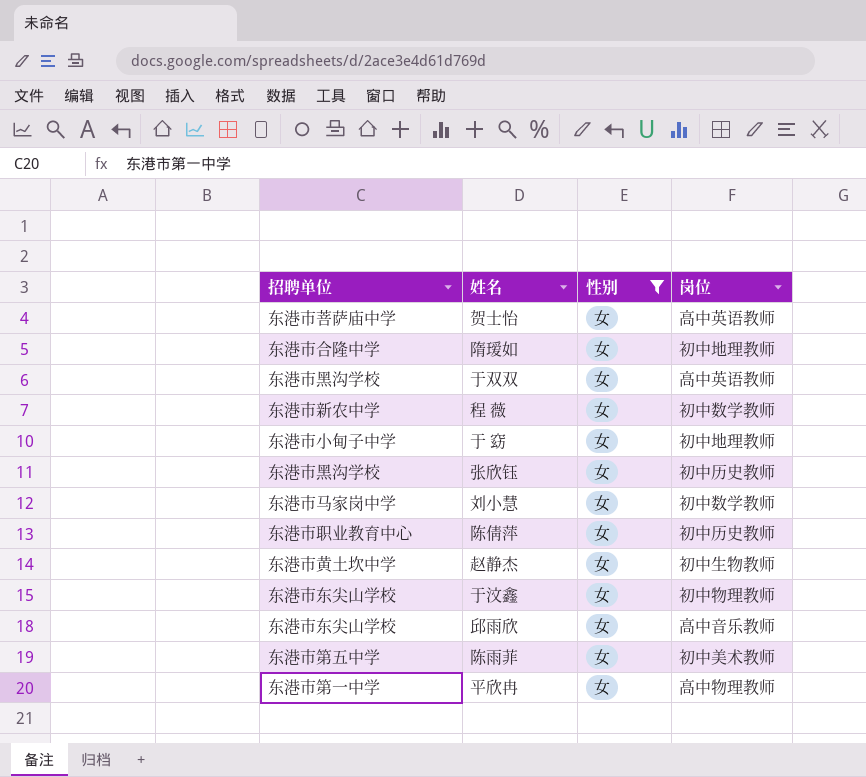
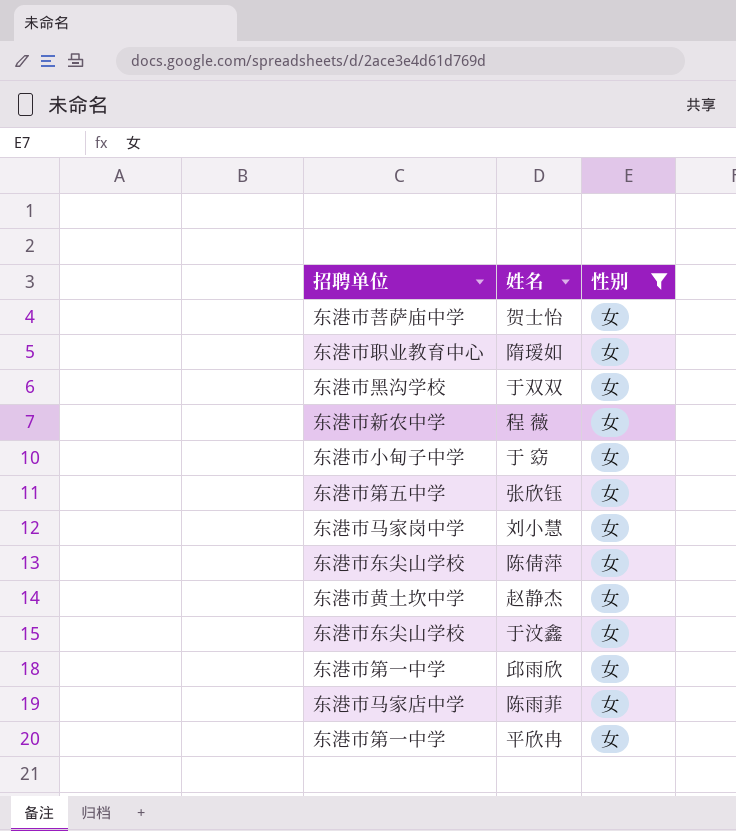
column 岗位 | position: 4 -> none
隋瑷如 | 招聘单位: 东港市合隆中学 -> 东港市职业教育中心
张欣钰 | 招聘单位: 东港市黑沟学校 -> 东港市第五中学
陈倩萍 | 招聘单位: 东港市职业教育中心 -> 东港市东尖山学校
邱雨欣 | 招聘单位: 东港市东尖山学校 -> 东港市第一中学
陈雨菲 | 招聘单位: 东港市第五中学 -> 东港市马家店中学

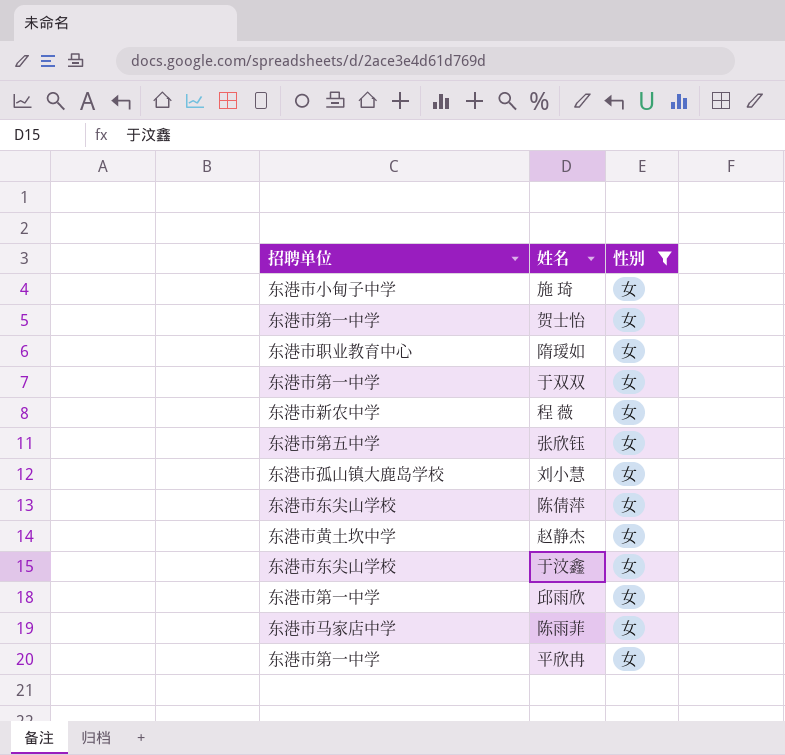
row 于 窈: 东港市小甸子中学 | 女 -> none
row 施 琦: none -> 东港市小甸子中学 | 女
贺士怡 | 招聘单位: 东港市菩萨庙中学 -> 东港市第一中学
于双双 | 招聘单位: 东港市黑沟学校 -> 东港市第一中学
刘小慧 | 招聘单位: 东港市马家岗中学 -> 东港市孤山镇大鹿岛学校

